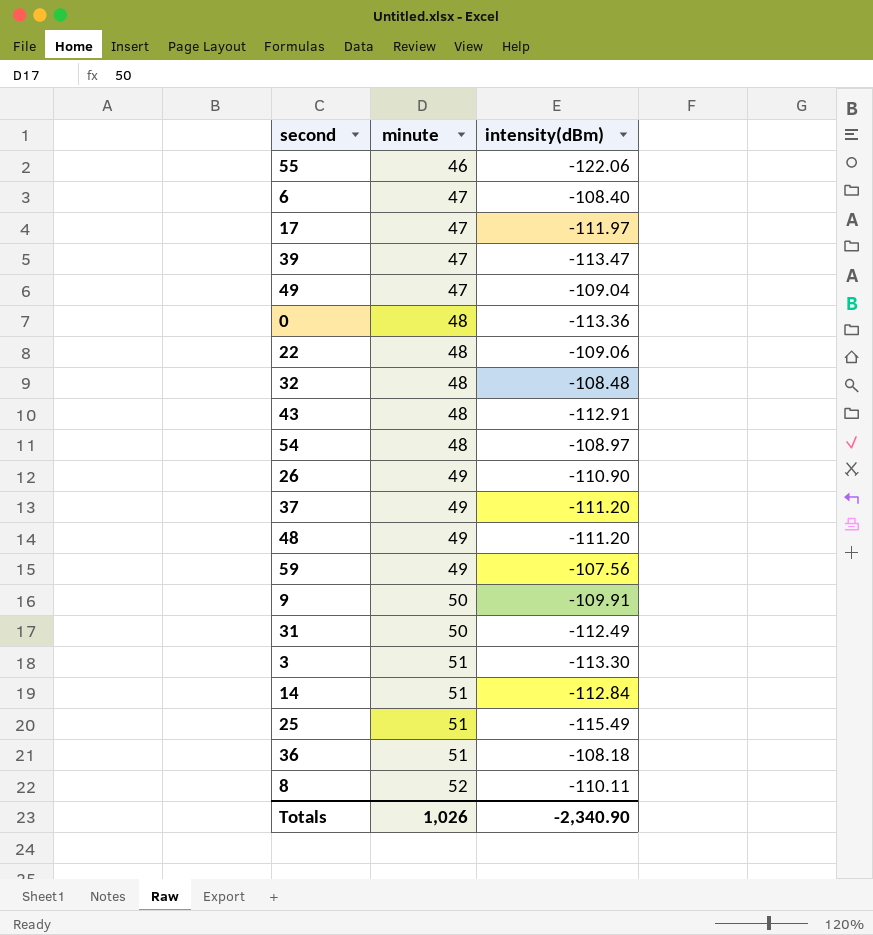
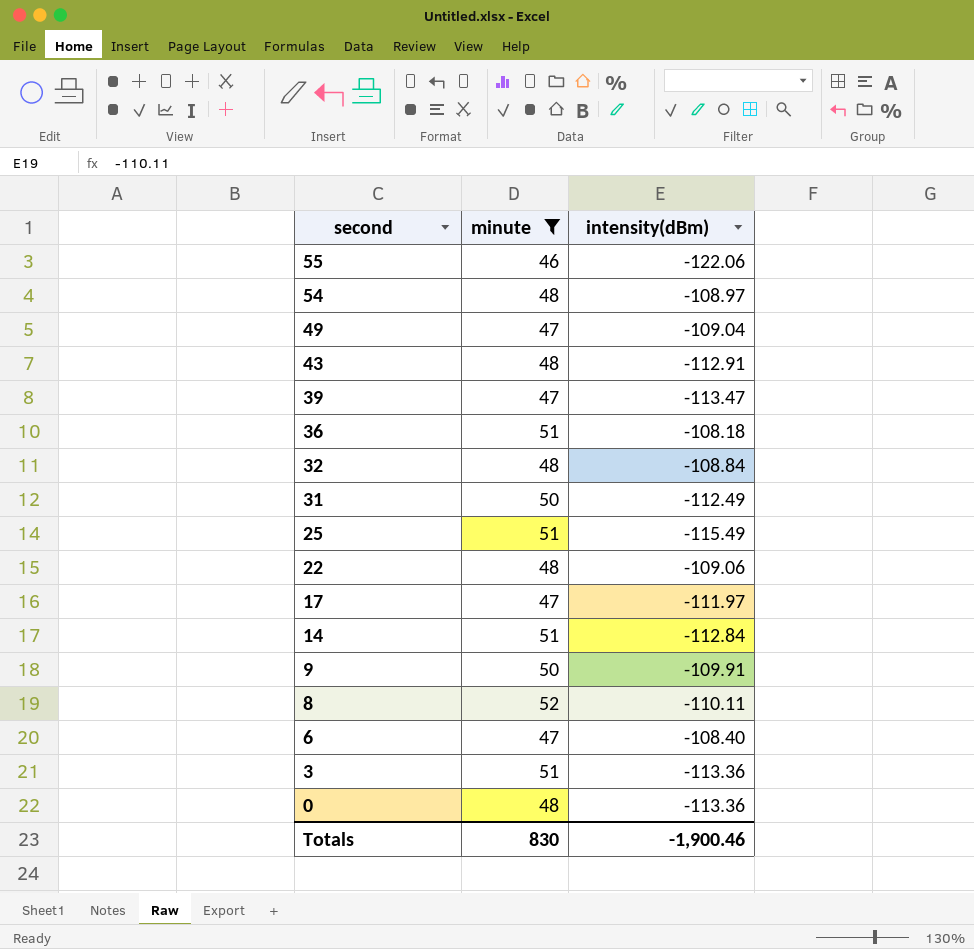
filter: none -> minute != 49
row order: minute ascending -> second descending
32 | intensity(dBm): -108.48 -> -108.84
3 | intensity(dBm): -113.30 -> -113.36
Totals | minute: 1,026 -> 830
Totals | intensity(dBm): -2,340.90 -> -1,900.46

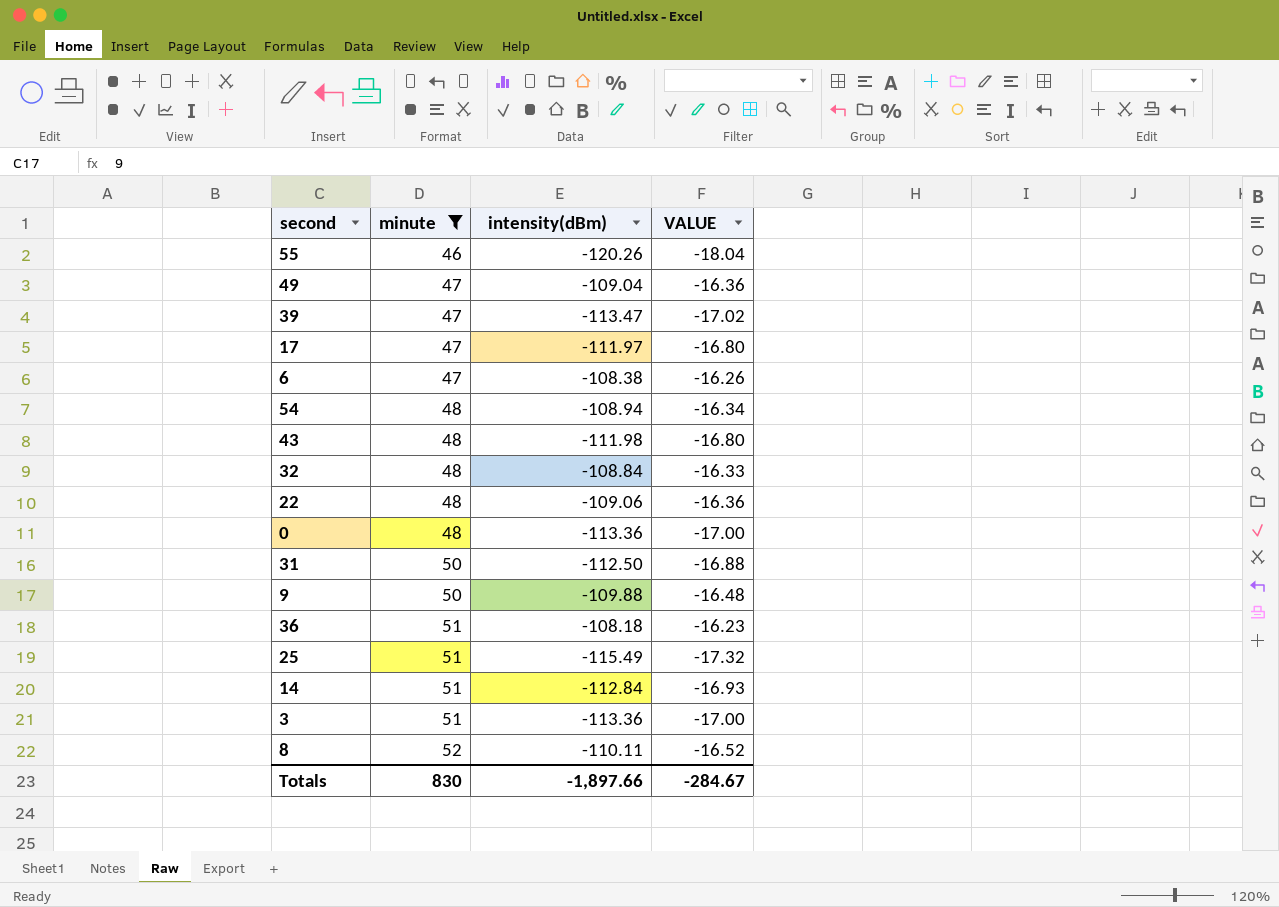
row order: second descending -> minute ascending
column VALUE | formula: none -> [intensity(dBm)] * 0.15
55 | intensity(dBm): -122.06 -> -120.26
6 | intensity(dBm): -108.40 -> -108.38
54 | intensity(dBm): -108.97 -> -108.94
43 | intensity(dBm): -112.91 -> -111.98
31 | intensity(dBm): -112.49 -> -112.50
9 | intensity(dBm): -109.91 -> -109.88
Totals | intensity(dBm): -1,900.46 -> -1,897.66

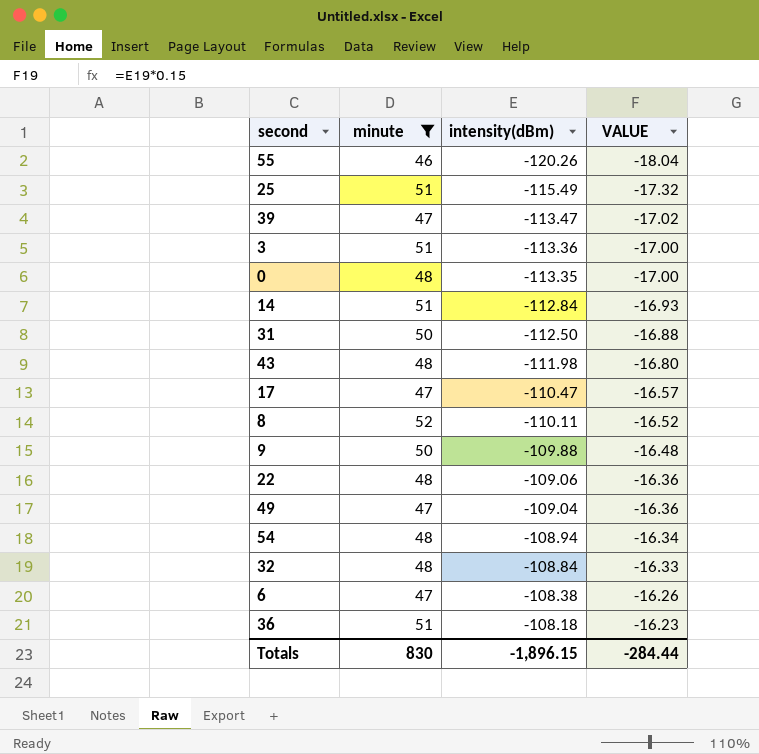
row order: minute ascending -> intensity(dBm) ascending
0 | intensity(dBm): -113.36 -> -113.35
17 | intensity(dBm): -111.97 -> -110.47
17 | VALUE: -16.80 -> -16.57
Totals | intensity(dBm): -1,897.66 -> -1,896.15
Totals | VALUE: -284.67 -> -284.44

